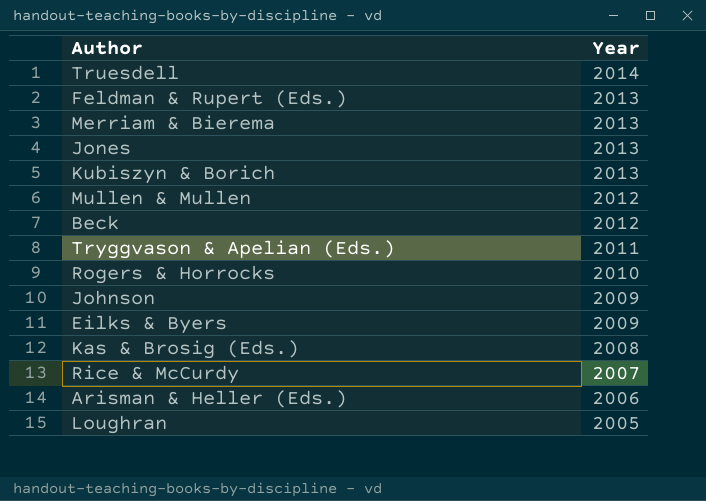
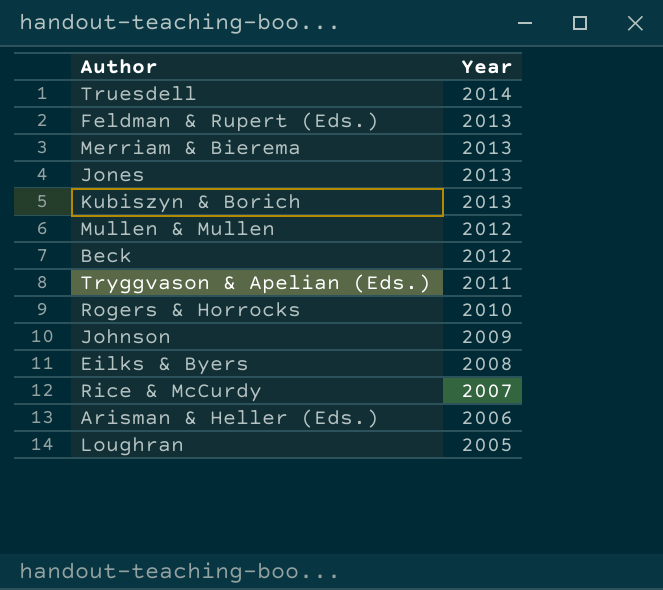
row Kas & Brosig (Eds.): 2008 -> none
Eilks & Byers | Year: 2009 -> 2008

